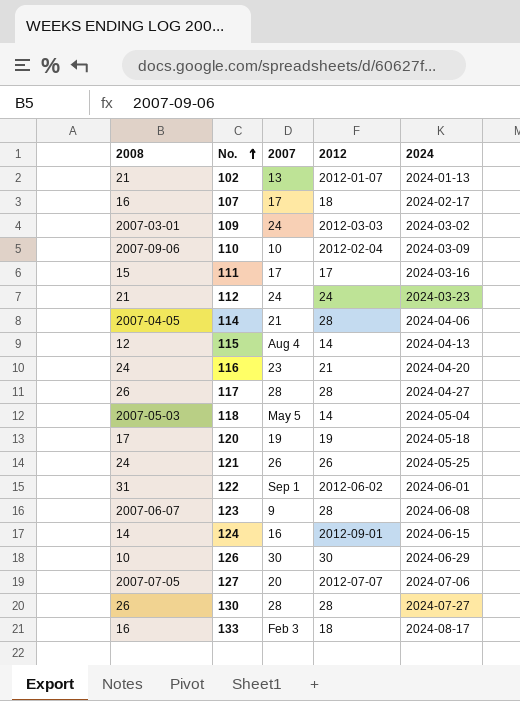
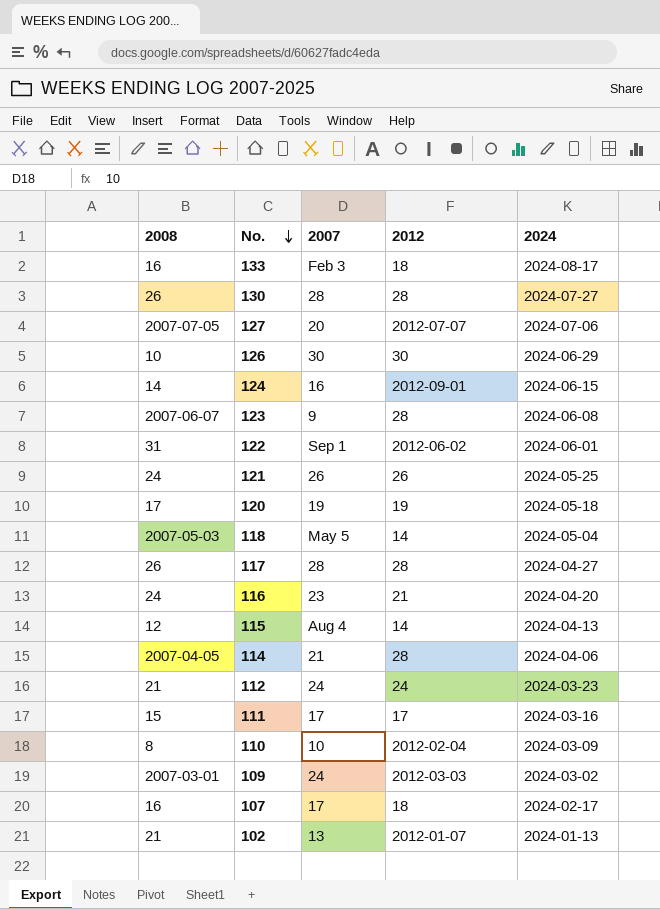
row order: No. ascending -> No. descending
110 | 2008: 2007-09-06 -> 8

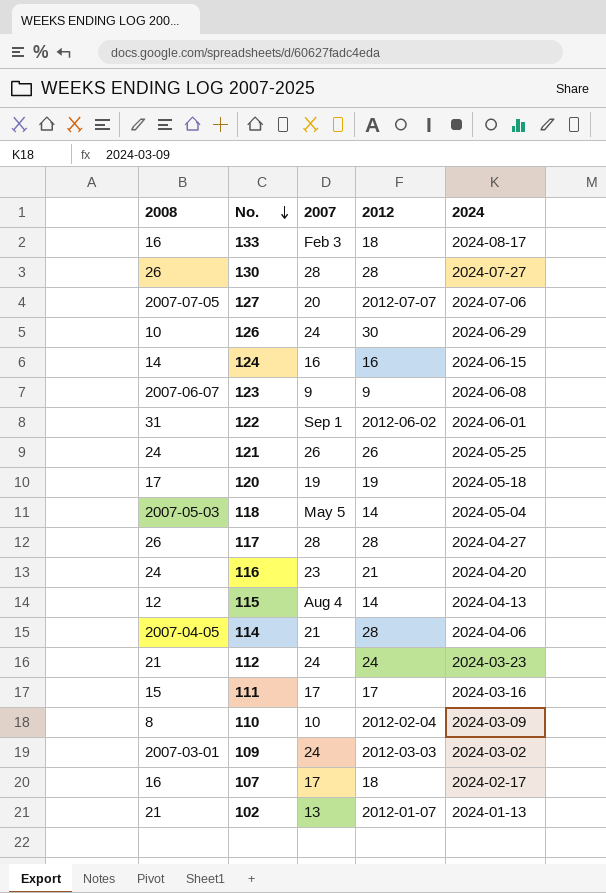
126 | 2007: 30 -> 24
124 | 2012: 2012-09-01 -> 16
123 | 2012: 28 -> 9

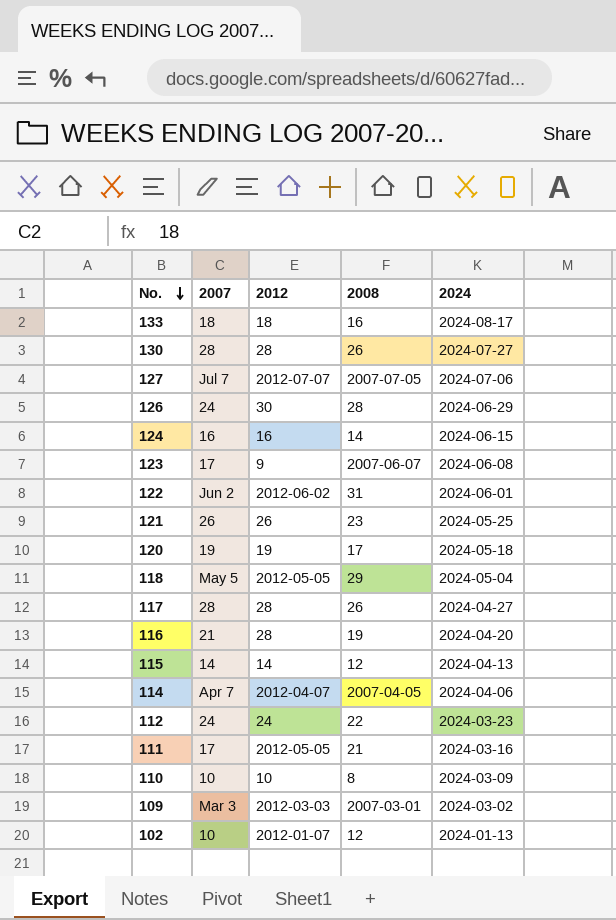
column 2008 | position: 1 -> 4
row 107: 16 | 17 | 18 | 2024-02-17 -> none
133 | 2007: Feb 3 -> 18
127 | 2007: 20 -> Jul 7
126 | 2008: 10 -> 28
123 | 2007: 9 -> 17
122 | 2007: Sep 1 -> Jun 2
121 | 2008: 24 -> 23
118 | 2012: 14 -> 2012-05-05
118 | 2008: 2007-05-03 -> 29
116 | 2007: 23 -> 21
116 | 2012: 21 -> 28
116 | 2008: 24 -> 19
115 | 2007: Aug 4 -> 14
114 | 2007: 21 -> Apr 7
114 | 2012: 28 -> 2012-04-07
112 | 2008: 21 -> 22
111 | 2012: 17 -> 2012-05-05
111 | 2008: 15 -> 21
110 | 2012: 2012-02-04 -> 10
109 | 2007: 24 -> Mar 3
102 | 2007: 13 -> 10
102 | 2008: 21 -> 12

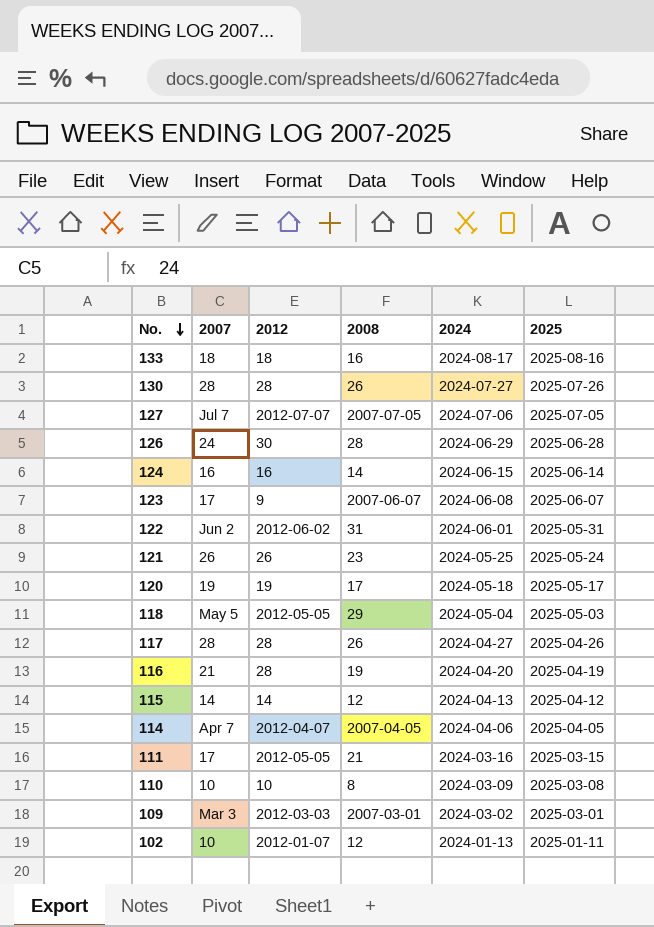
column 2025 | position: none -> 6
row 112: 24 | 24 | 22 | 2024-03-23 -> none

